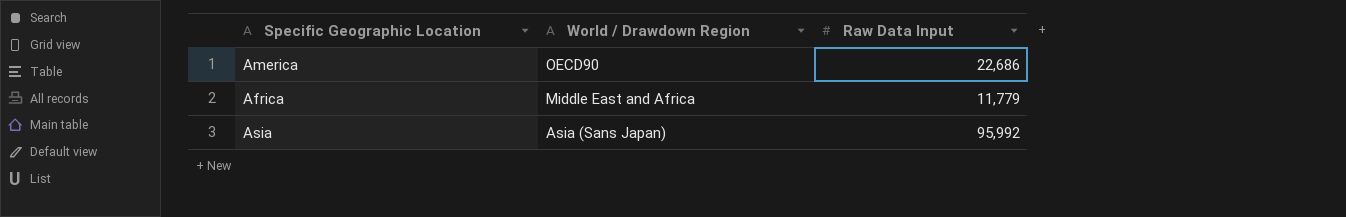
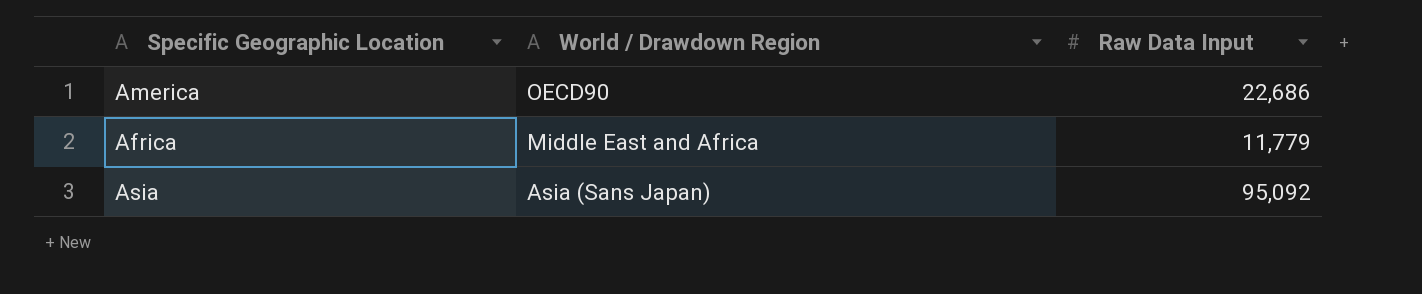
Asia | Raw Data Input: 95,992 -> 95,092

